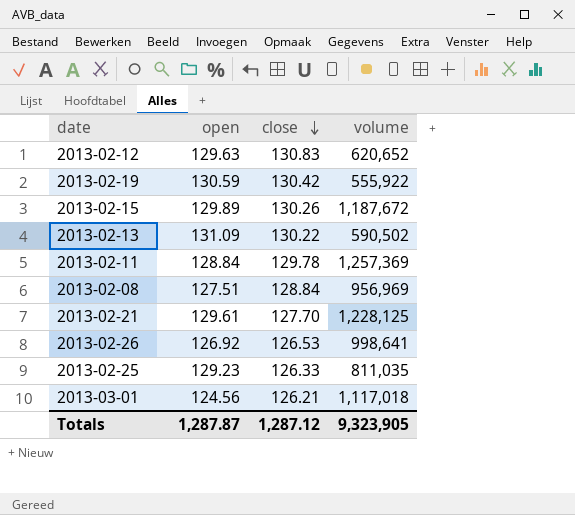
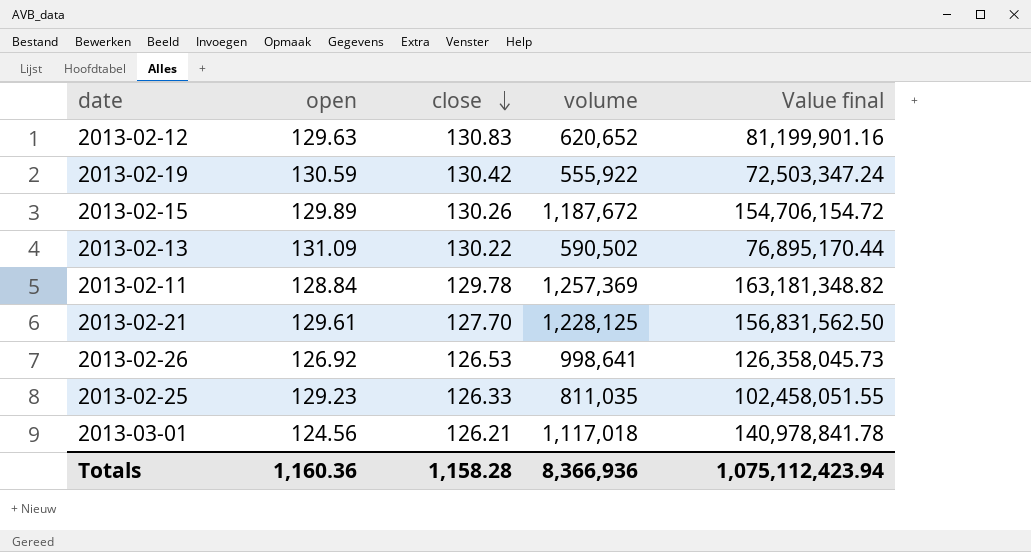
column Value final | formula: none -> [close] * [volume]
row 2013-02-08: 127.51 | 128.84 | 956,969 -> none
Totals | open: 1,287.87 -> 1,160.36
Totals | close: 1,287.12 -> 1,158.28
Totals | volume: 9,323,905 -> 8,366,936

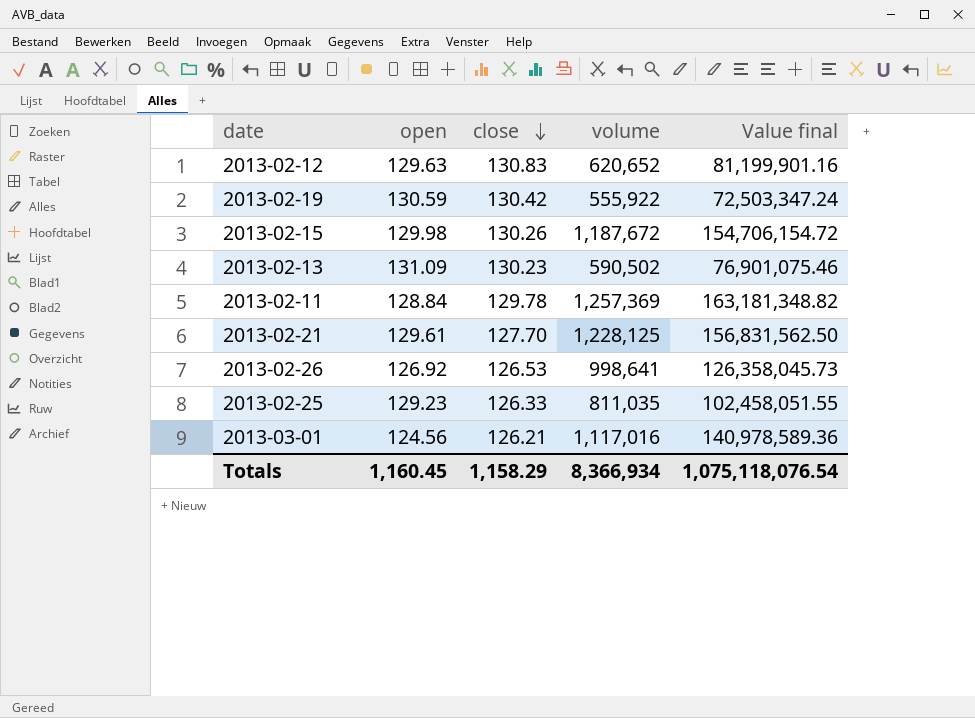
2013-02-15 | open: 129.89 -> 129.98
2013-02-13 | close: 130.22 -> 130.23
2013-02-13 | Value final: 76,895,170.44 -> 76,901,075.46
2013-03-01 | volume: 1,117,018 -> 1,117,016
2013-03-01 | Value final: 140,978,841.78 -> 140,978,589.36
Totals | open: 1,160.36 -> 1,160.45
Totals | close: 1,158.28 -> 1,158.29
Totals | volume: 8,366,936 -> 8,366,934
Totals | Value final: 1,075,112,423.94 -> 1,075,118,076.54

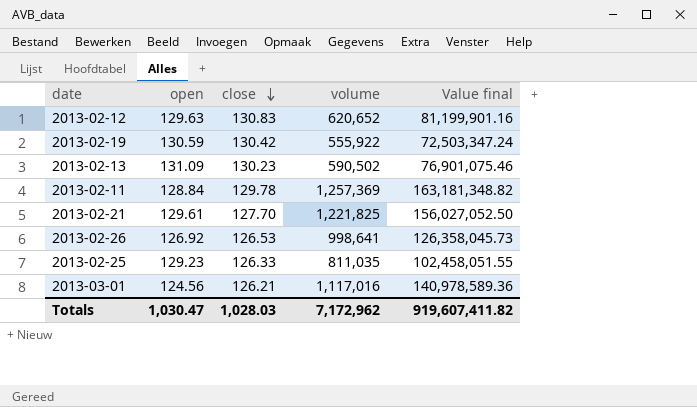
row 2013-02-15: 129.98 | 130.26 | 1,187,672 | 154,706,154.72 -> none
2013-02-21 | volume: 1,228,125 -> 1,221,825
2013-02-21 | Value final: 156,831,562.50 -> 156,027,052.50
Totals | open: 1,160.45 -> 1,030.47
Totals | close: 1,158.29 -> 1,028.03
Totals | volume: 8,366,934 -> 7,172,962
Totals | Value final: 1,075,118,076.54 -> 919,607,411.82

